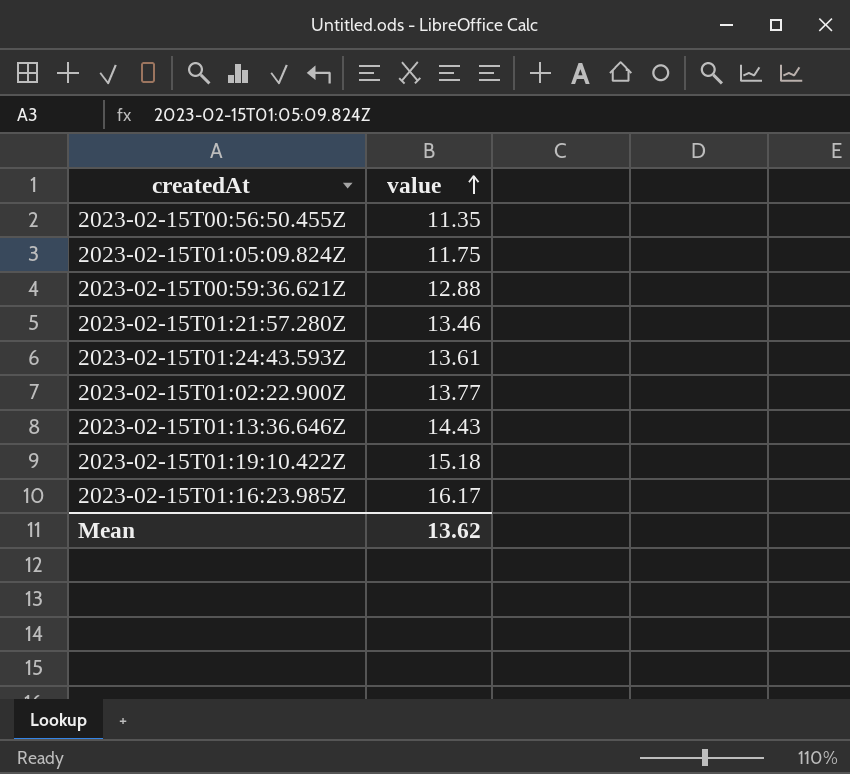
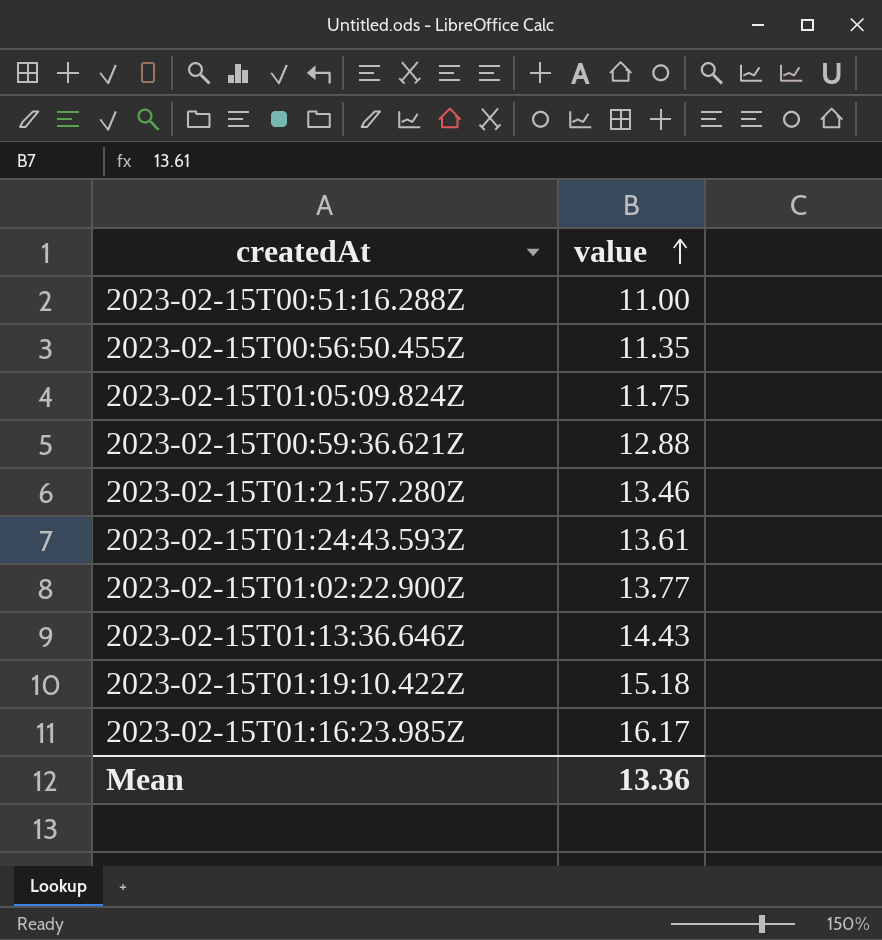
row 2023-02-15T00:51:16.288Z: none -> 11.00
Mean | value: 13.62 -> 13.36

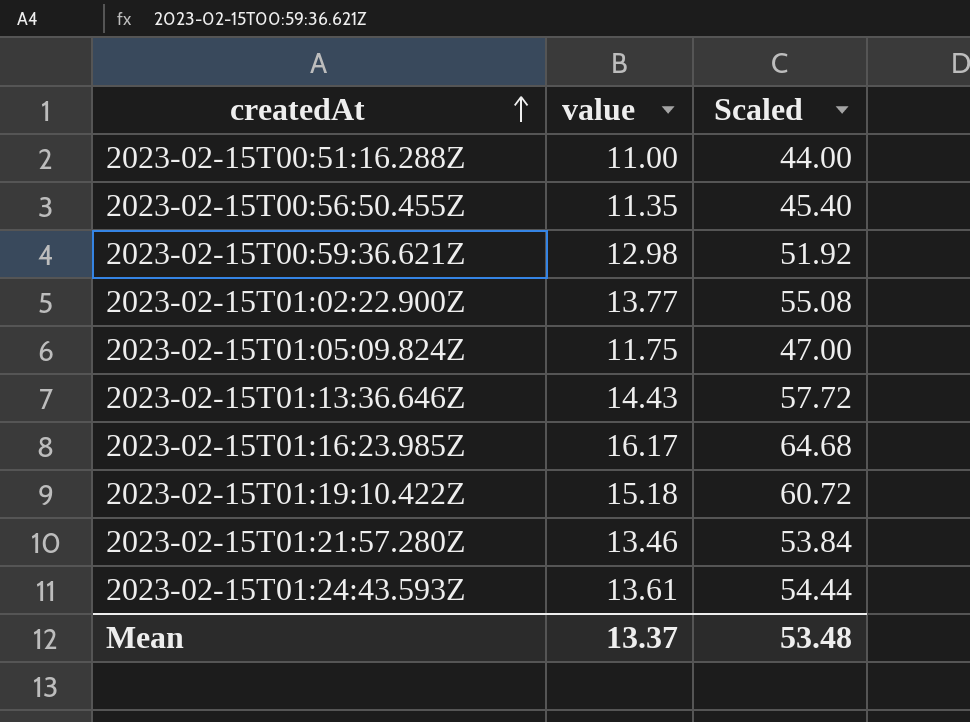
row order: value ascending -> createdAt ascending
column Scaled | formula: none -> [value] * 4
2023-02-15T00:59:36.621Z | value: 12.88 -> 12.98
Mean | value: 13.36 -> 13.37

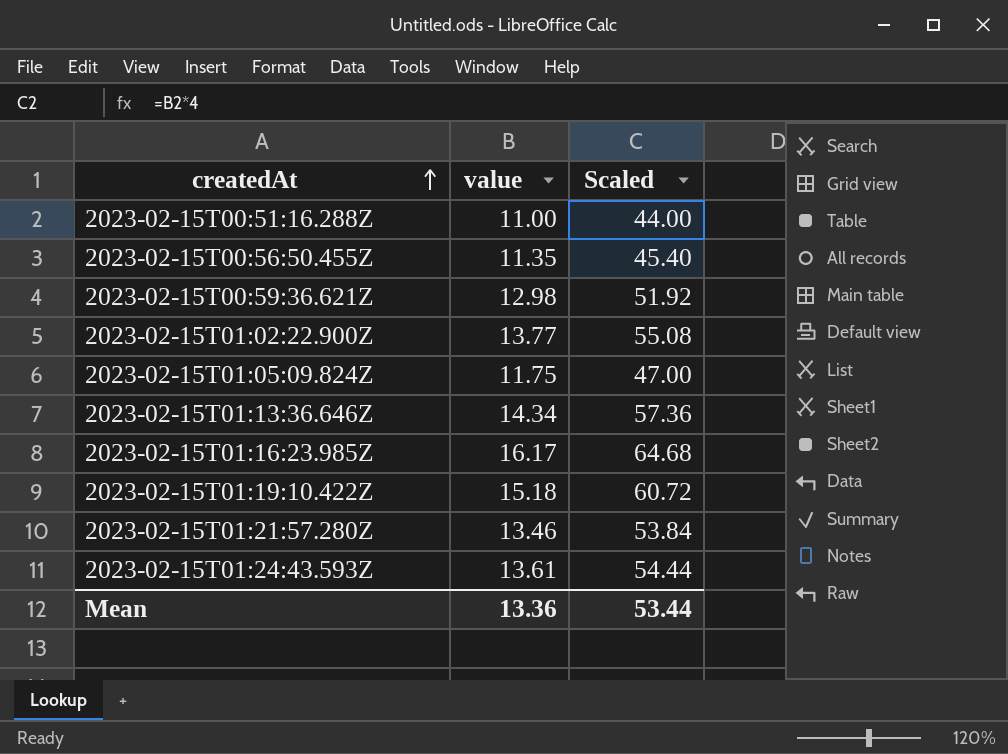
2023-02-15T01:13:36.646Z | value: 14.43 -> 14.34
2023-02-15T01:13:36.646Z | Scaled: 57.72 -> 57.36
Mean | value: 13.37 -> 13.36
Mean | Scaled: 53.48 -> 53.44

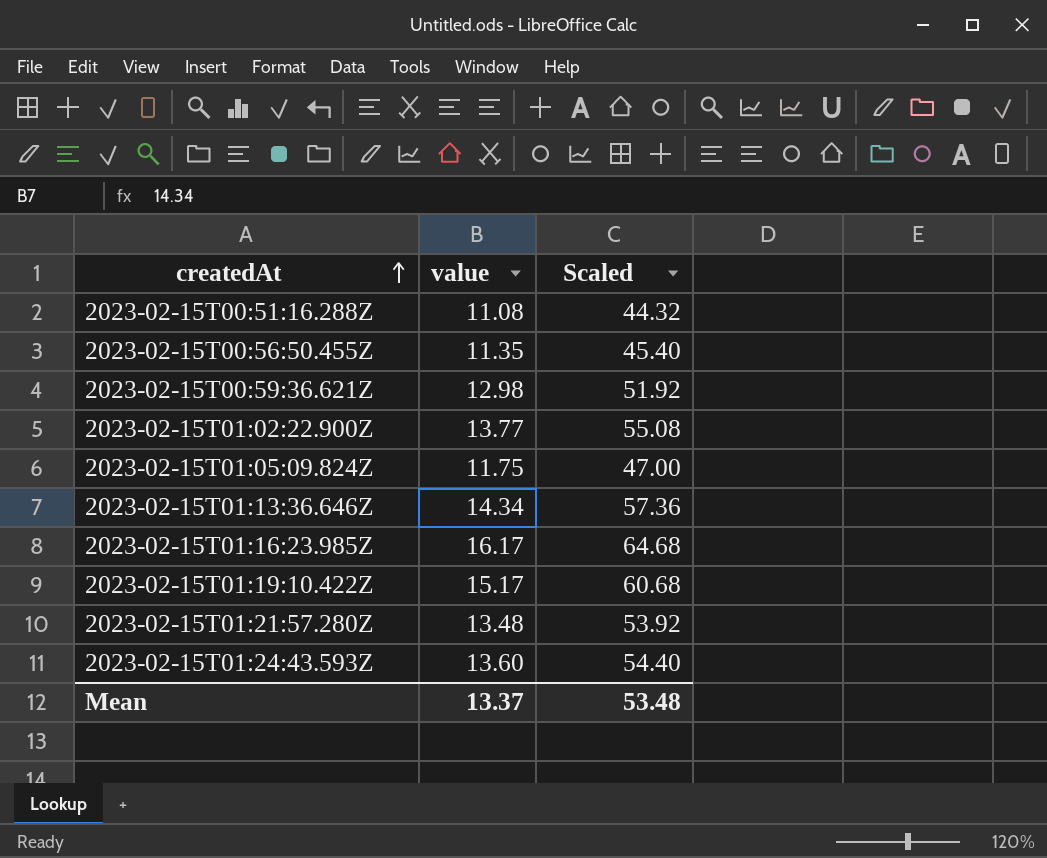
2023-02-15T00:51:16.288Z | value: 11.00 -> 11.08
2023-02-15T00:51:16.288Z | Scaled: 44.00 -> 44.32
2023-02-15T01:19:10.422Z | value: 15.18 -> 15.17
2023-02-15T01:19:10.422Z | Scaled: 60.72 -> 60.68
2023-02-15T01:21:57.280Z | value: 13.46 -> 13.48
2023-02-15T01:21:57.280Z | Scaled: 53.84 -> 53.92
2023-02-15T01:24:43.593Z | value: 13.61 -> 13.60
2023-02-15T01:24:43.593Z | Scaled: 54.44 -> 54.40
Mean | value: 13.36 -> 13.37
Mean | Scaled: 53.44 -> 53.48

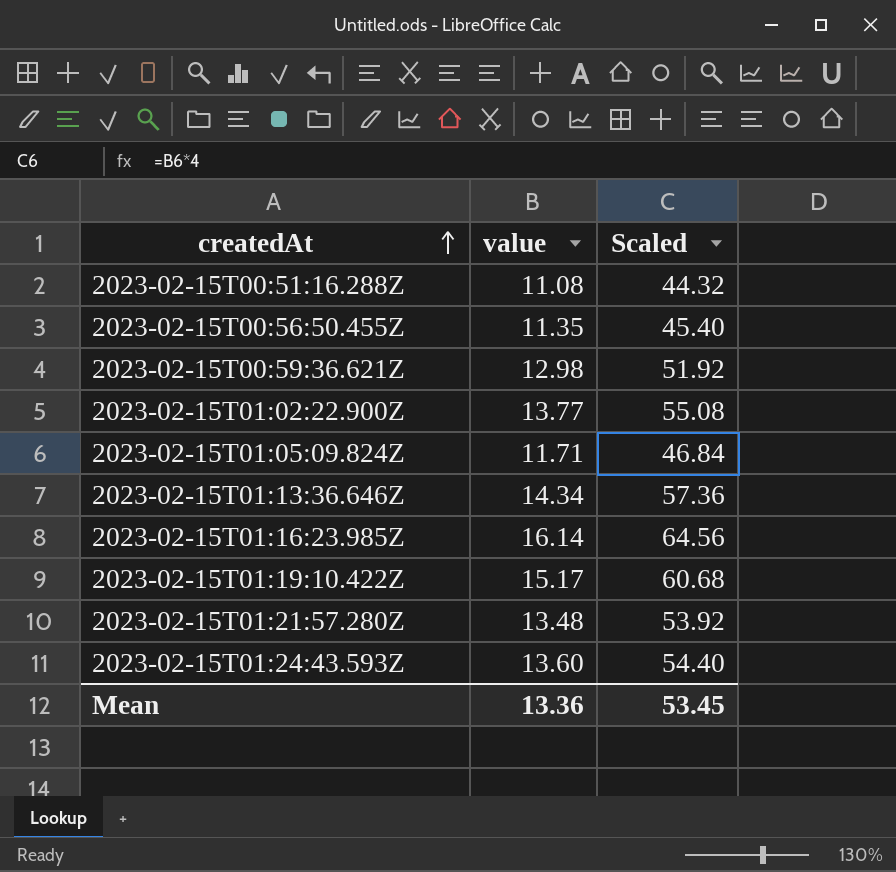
2023-02-15T01:05:09.824Z | value: 11.75 -> 11.71
2023-02-15T01:05:09.824Z | Scaled: 47.00 -> 46.84
2023-02-15T01:16:23.985Z | value: 16.17 -> 16.14
2023-02-15T01:16:23.985Z | Scaled: 64.68 -> 64.56
Mean | value: 13.37 -> 13.36
Mean | Scaled: 53.48 -> 53.45

